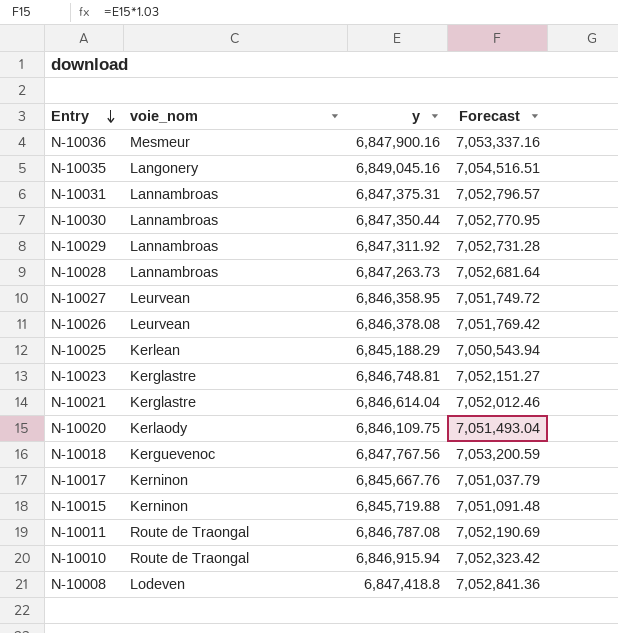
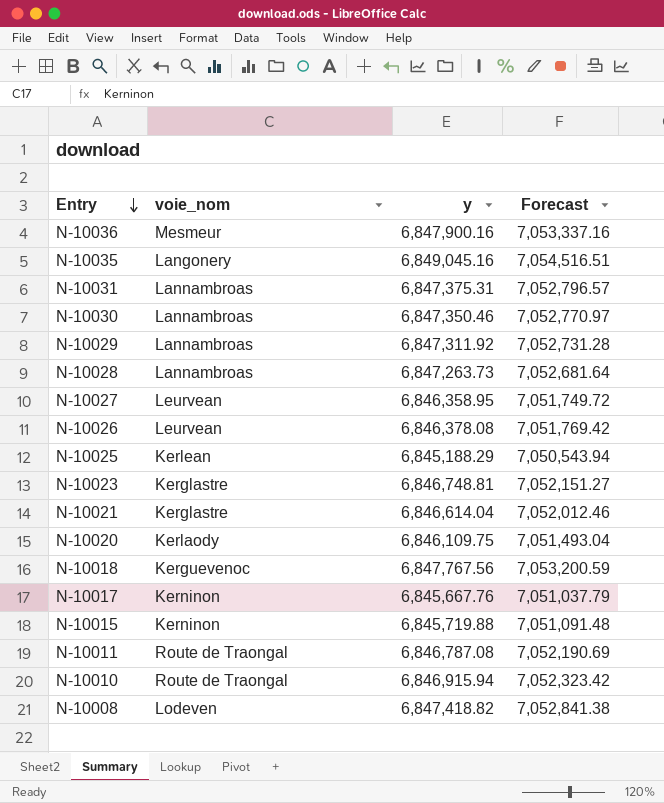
N-10030 | y: 6,847,350.44 -> 6,847,350.46
N-10030 | Forecast: 7,052,770.95 -> 7,052,770.97
N-10008 | y: 6,847,418.8 -> 6,847,418.82
N-10008 | Forecast: 7,052,841.36 -> 7,052,841.38

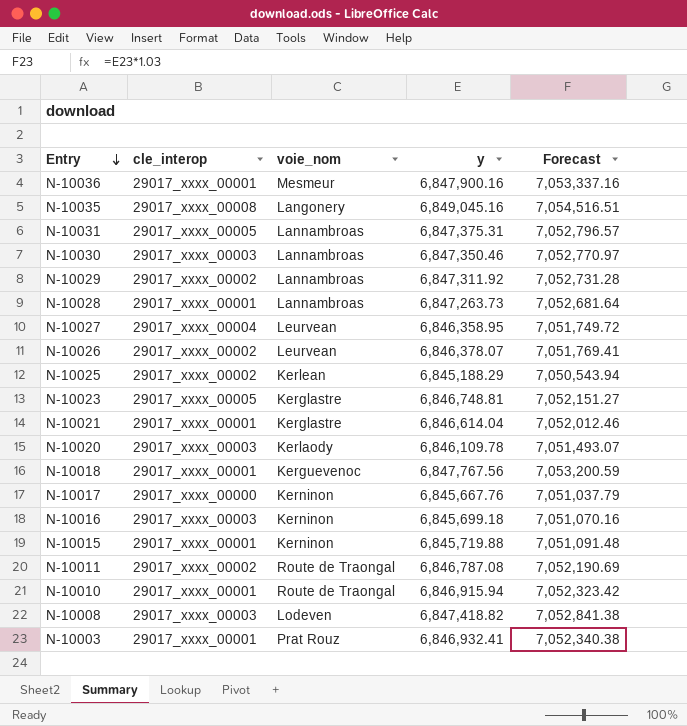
column cle_interop | position: none -> 2
N-10026 | y: 6,846,378.08 -> 6,846,378.07
N-10026 | Forecast: 7,051,769.42 -> 7,051,769.41
N-10020 | y: 6,846,109.75 -> 6,846,109.78
N-10020 | Forecast: 7,051,493.04 -> 7,051,493.07
row N-10016: none -> 29017_xxxx_00003 | Kerninon | 6,845,699.18 | 7,051,070.16
row N-10003: none -> 29017_xxxx_00001 | Prat Rouz | 6,846,932.41 | 7,052,340.38

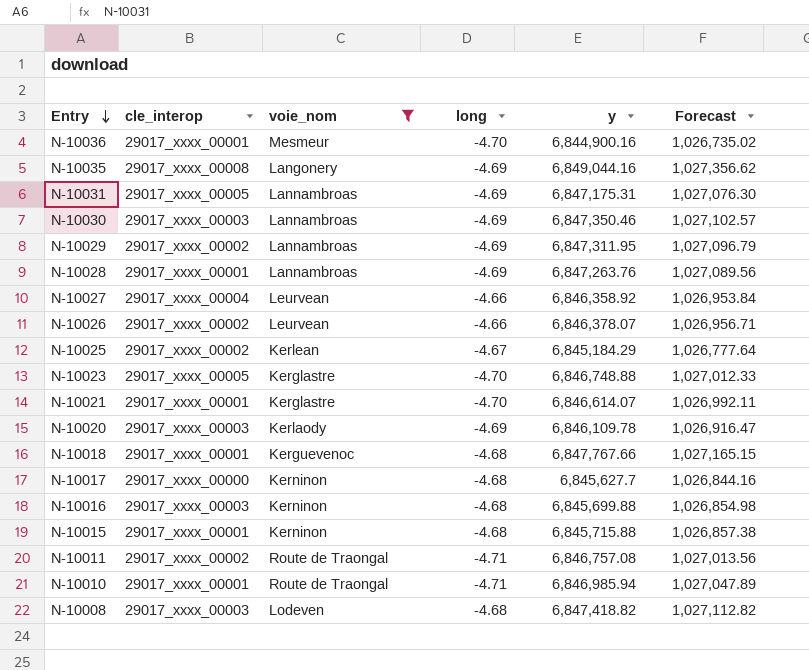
filter: none -> voie_nom != Prat Rouz
column long | position: none -> 4
column Forecast | formula: [y] * 1.03 -> [y] * 0.15
N-10036 | y: 6,847,900.16 -> 6,844,900.16
N-10035 | y: 6,849,045.16 -> 6,849,044.16
N-10031 | y: 6,847,375.31 -> 6,847,175.31
N-10029 | y: 6,847,311.92 -> 6,847,311.95
N-10028 | y: 6,847,263.73 -> 6,847,263.76
N-10027 | y: 6,846,358.95 -> 6,846,358.92
N-10025 | y: 6,845,188.29 -> 6,845,184.29
N-10023 | y: 6,846,748.81 -> 6,846,748.88
N-10021 | y: 6,846,614.04 -> 6,846,614.07
N-10018 | y: 6,847,767.56 -> 6,847,767.66
N-10017 | y: 6,845,667.76 -> 6,845,627.7
N-10016 | y: 6,845,699.18 -> 6,845,699.88
N-10015 | y: 6,845,719.88 -> 6,845,715.88
N-10011 | y: 6,846,787.08 -> 6,846,757.08
N-10010 | y: 6,846,915.94 -> 6,846,985.94

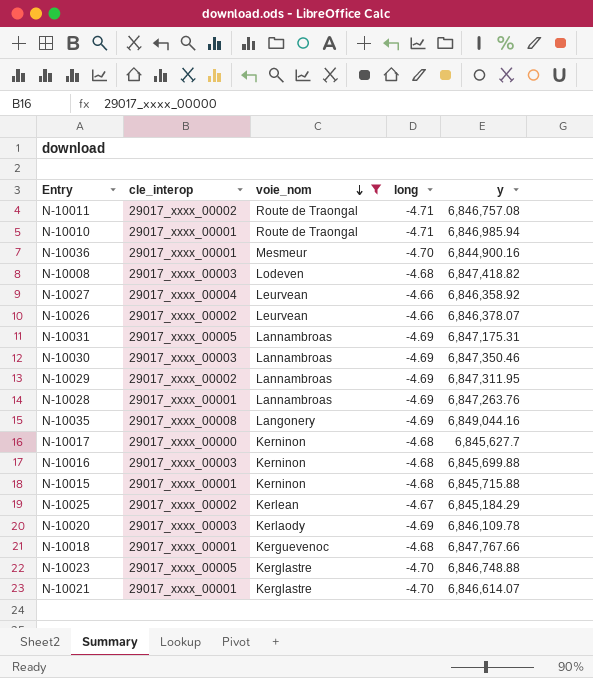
row order: Entry descending -> voie_nom descending
column Forecast | formula: [y] * 0.15 -> none

